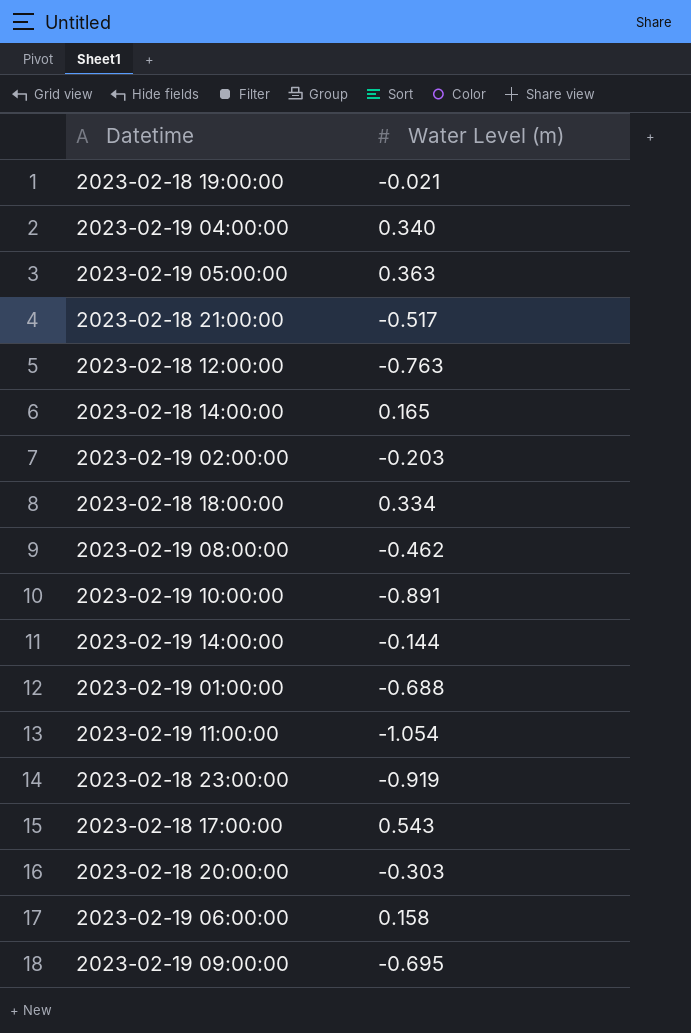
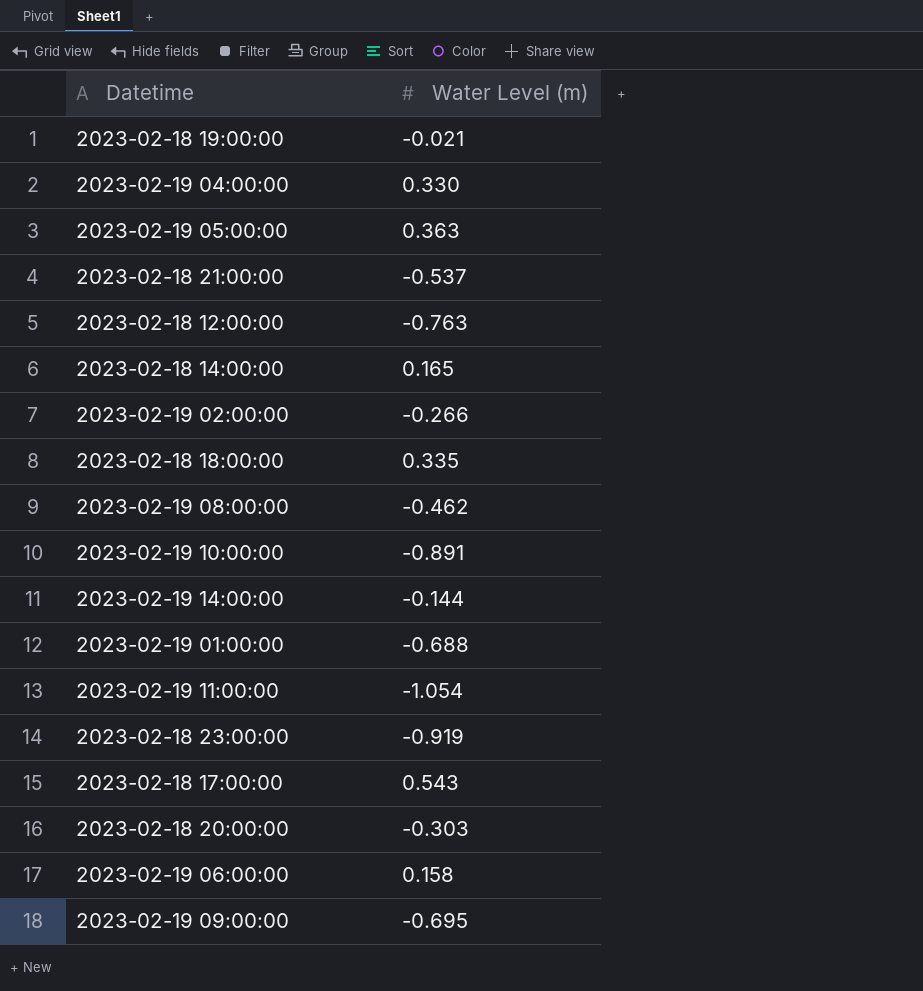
2023-02-19 04:00:00 | Water Level (m): 0.340 -> 0.330
2023-02-18 21:00:00 | Water Level (m): -0.517 -> -0.537
2023-02-19 02:00:00 | Water Level (m): -0.203 -> -0.266
2023-02-18 18:00:00 | Water Level (m): 0.334 -> 0.335

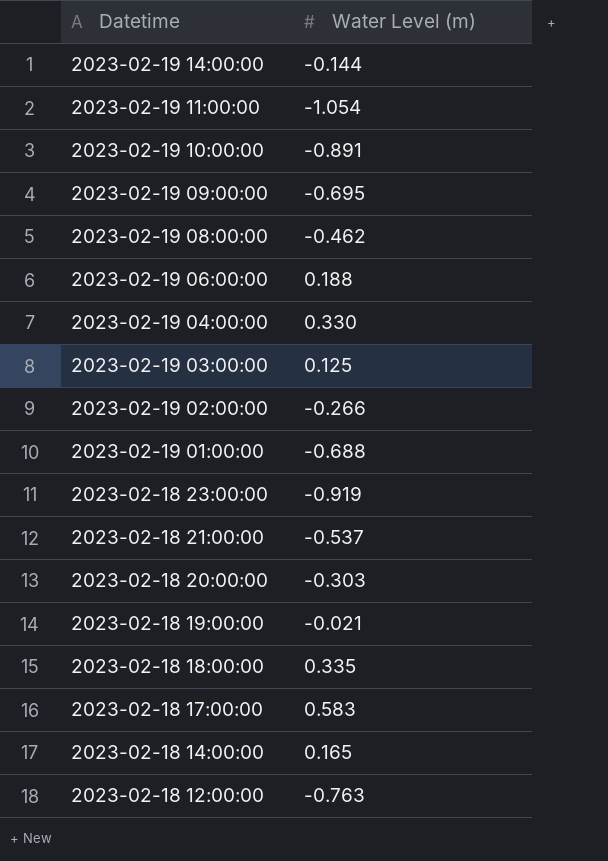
row order: none -> Datetime descending
row 2023-02-19 05:00:00: 0.363 -> none
2023-02-19 06:00:00 | Water Level (m): 0.158 -> 0.188
row 2023-02-19 03:00:00: none -> 0.125
2023-02-18 17:00:00 | Water Level (m): 0.543 -> 0.583

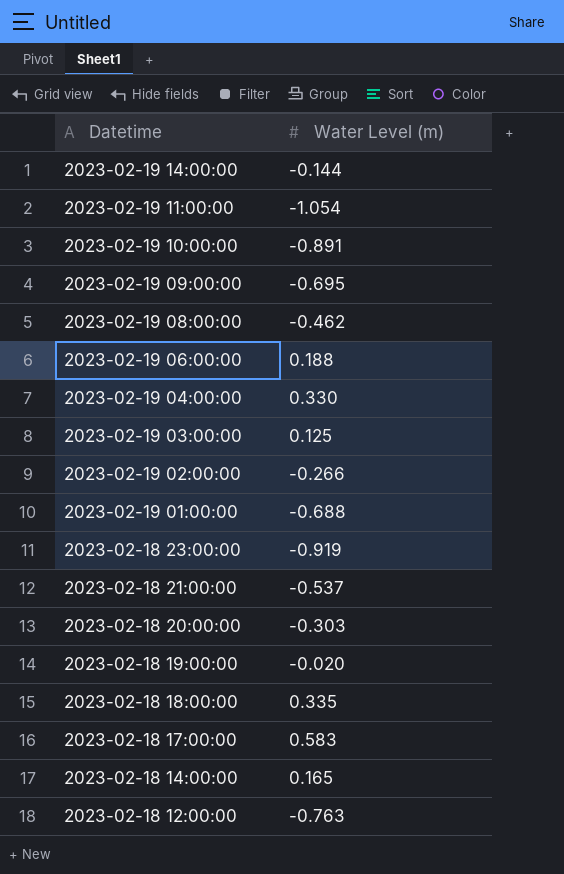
2023-02-18 19:00:00 | Water Level (m): -0.021 -> -0.020

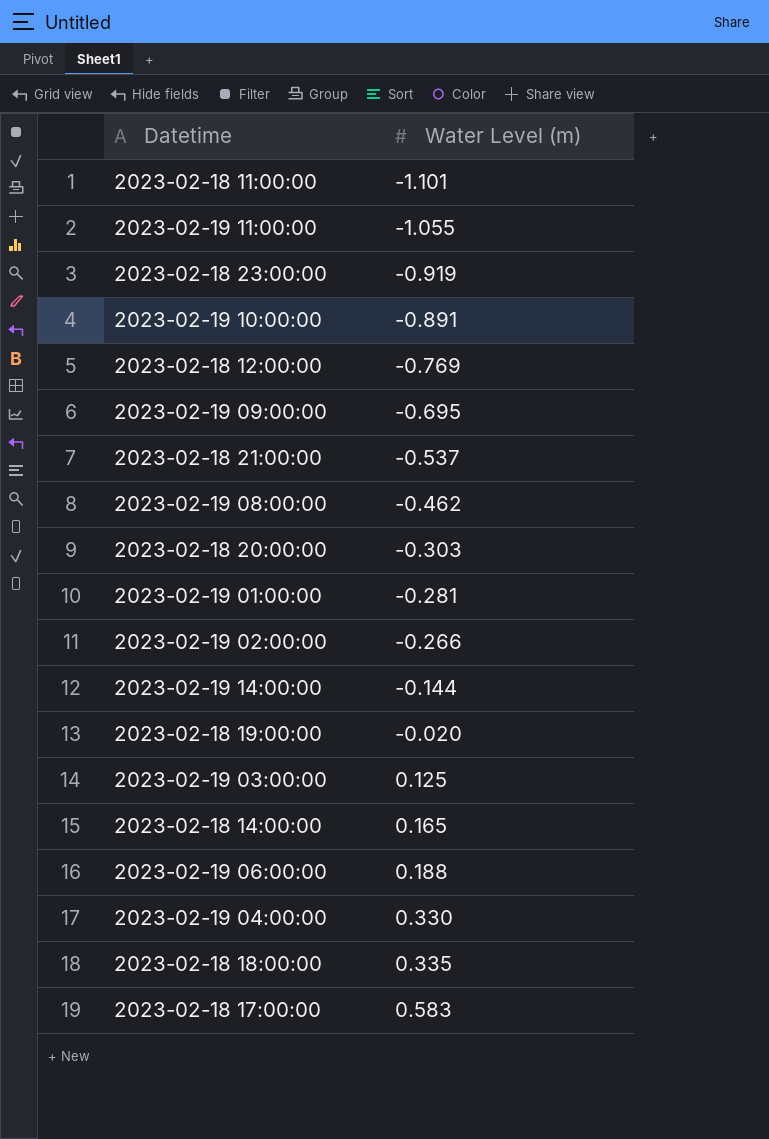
row order: Datetime descending -> Water Level (m) ascending
row 2023-02-18 11:00:00: none -> -1.101
2023-02-19 11:00:00 | Water Level (m): -1.054 -> -1.055
2023-02-18 12:00:00 | Water Level (m): -0.763 -> -0.769
2023-02-19 01:00:00 | Water Level (m): -0.688 -> -0.281

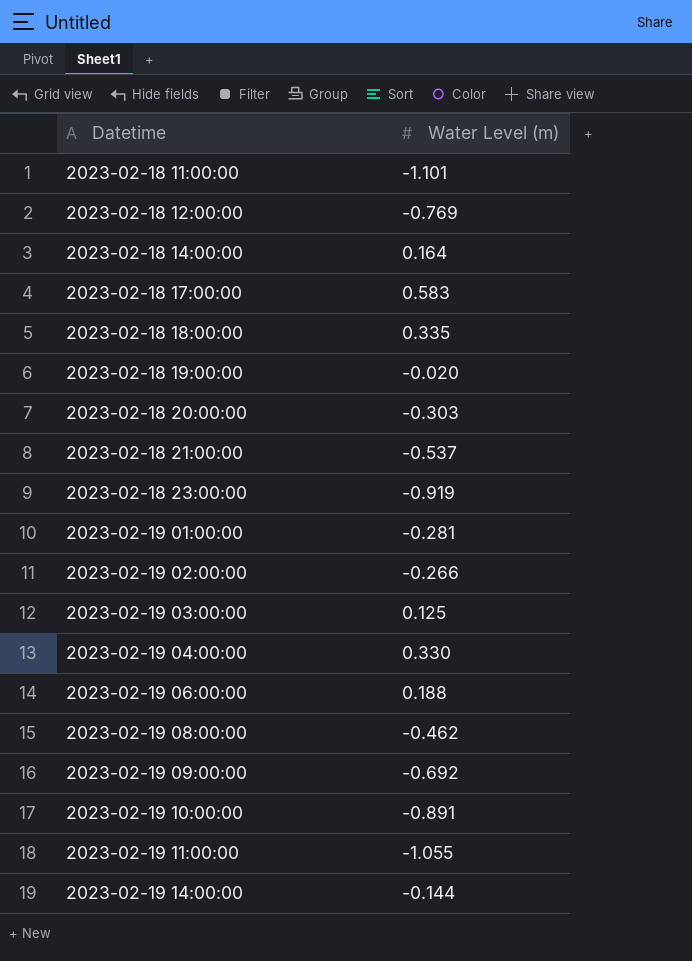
row order: Water Level (m) ascending -> Datetime ascending
2023-02-18 14:00:00 | Water Level (m): 0.165 -> 0.164
2023-02-19 09:00:00 | Water Level (m): -0.695 -> -0.692

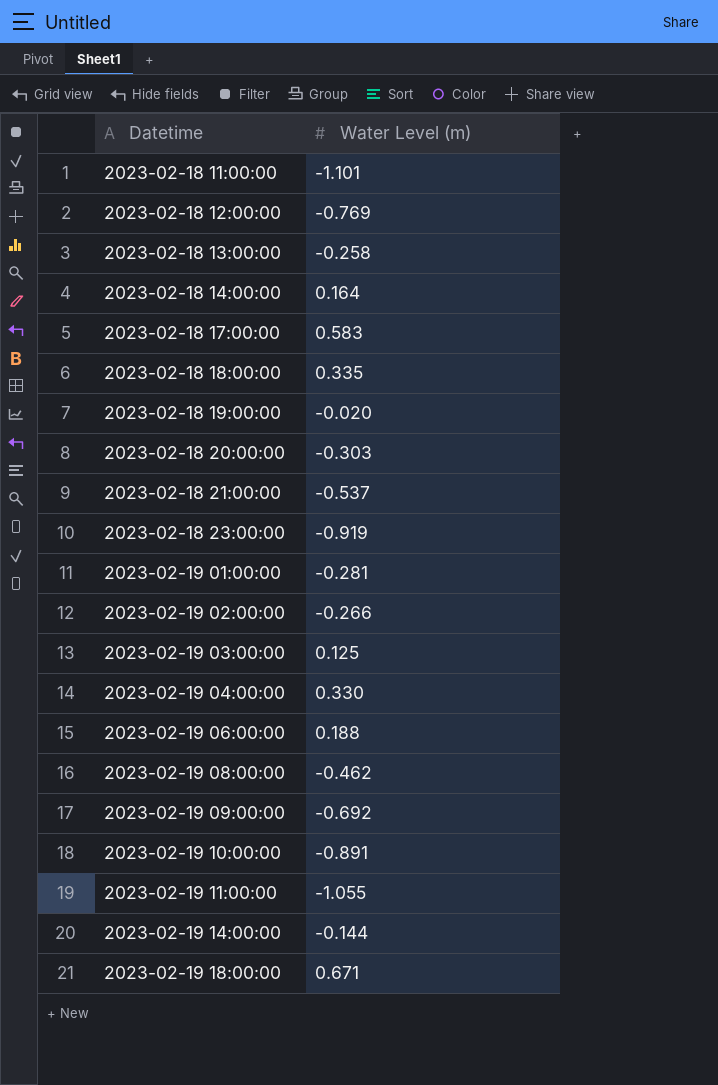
row 2023-02-18 13:00:00: none -> -0.258
row 2023-02-19 18:00:00: none -> 0.671

